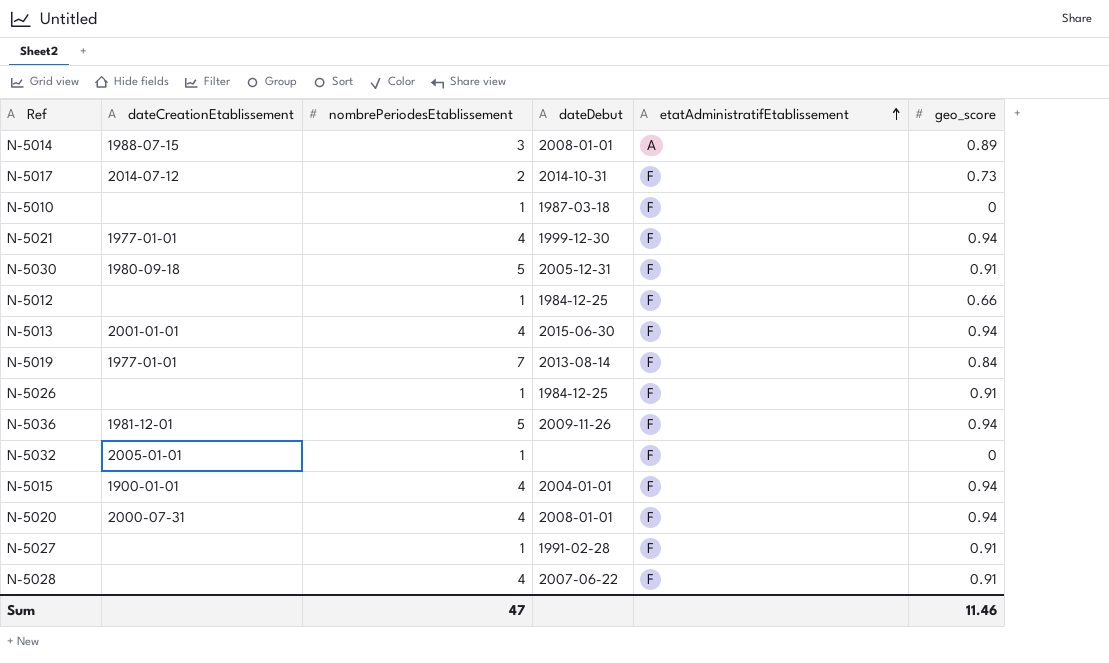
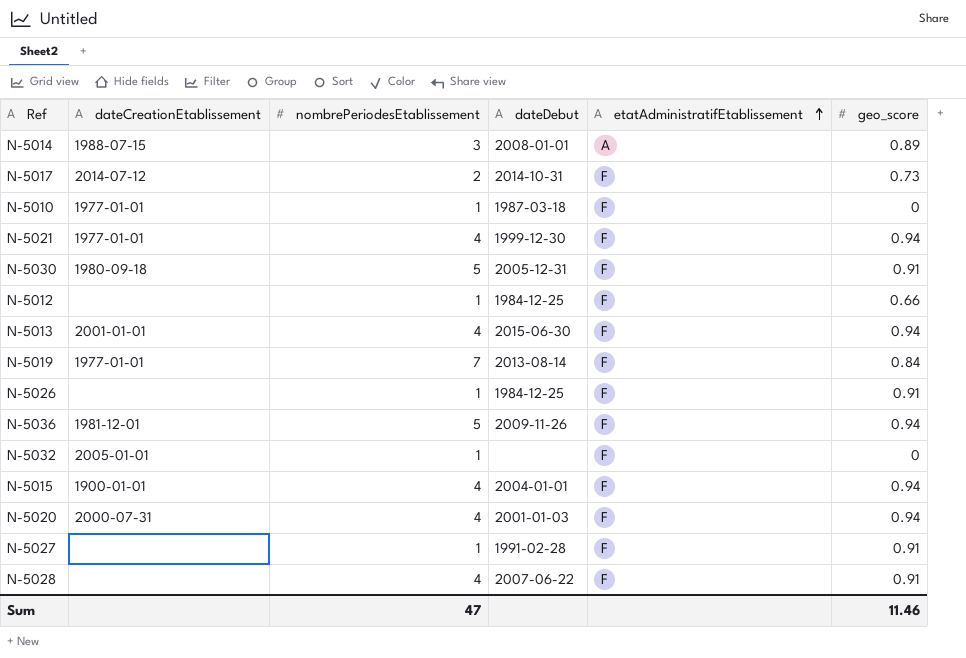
N-5010 | dateCreationEtablissement: none -> 1977-01-01
N-5020 | dateDebut: 2008-01-01 -> 2001-01-03

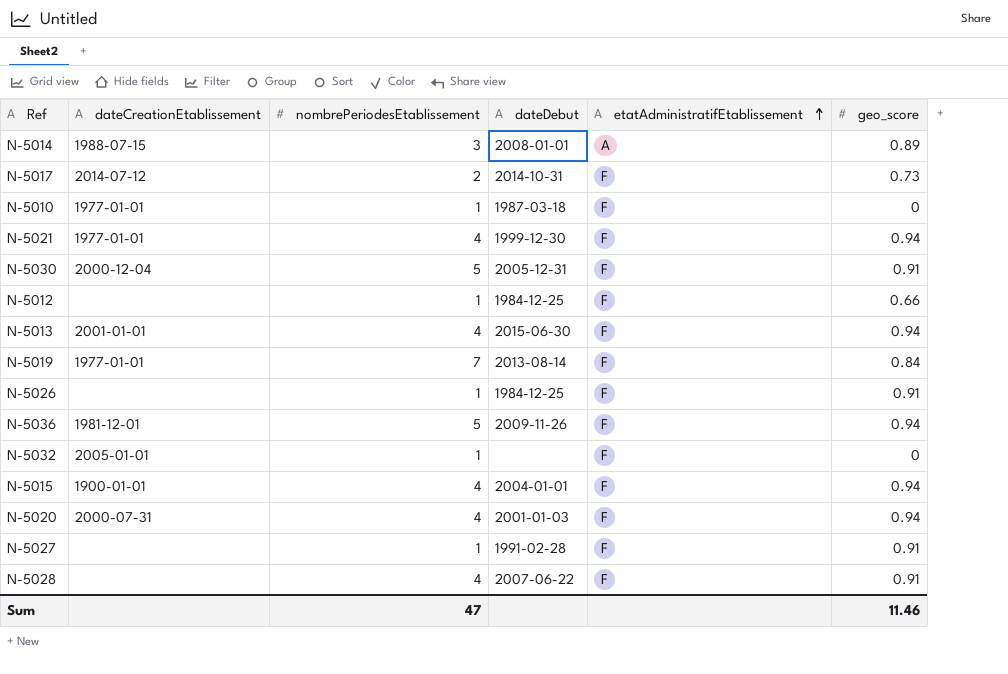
N-5030 | dateCreationEtablissement: 1980-09-18 -> 2000-12-04

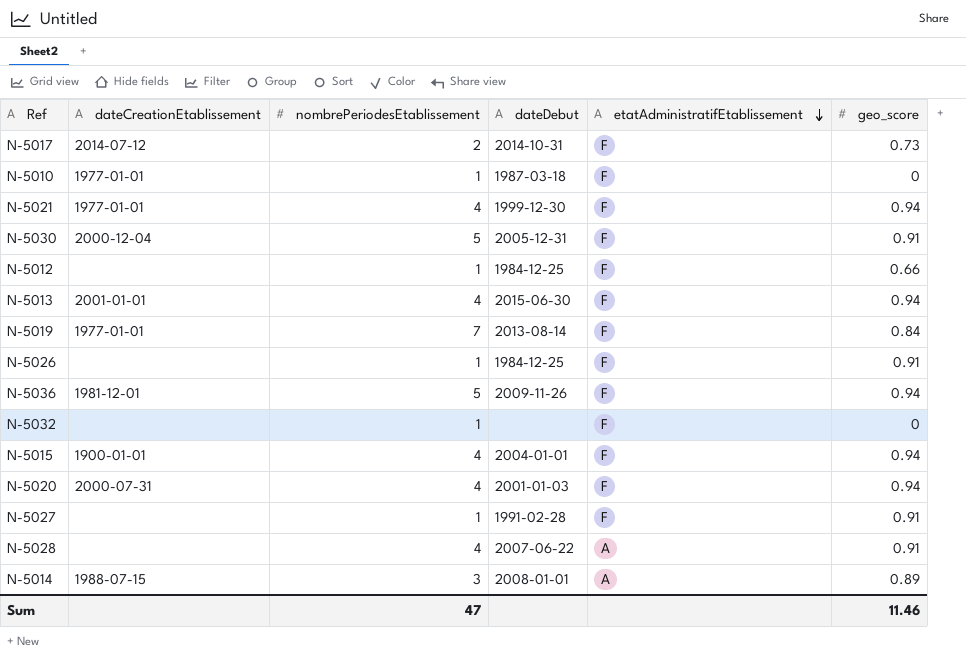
row order: etatAdministratifEtablissement ascending -> etatAdministratifEtablissement descending
N-5032 | dateCreationEtablissement: 2005-01-01 -> none
N-5028 | etatAdministratifEtablissement: F -> A

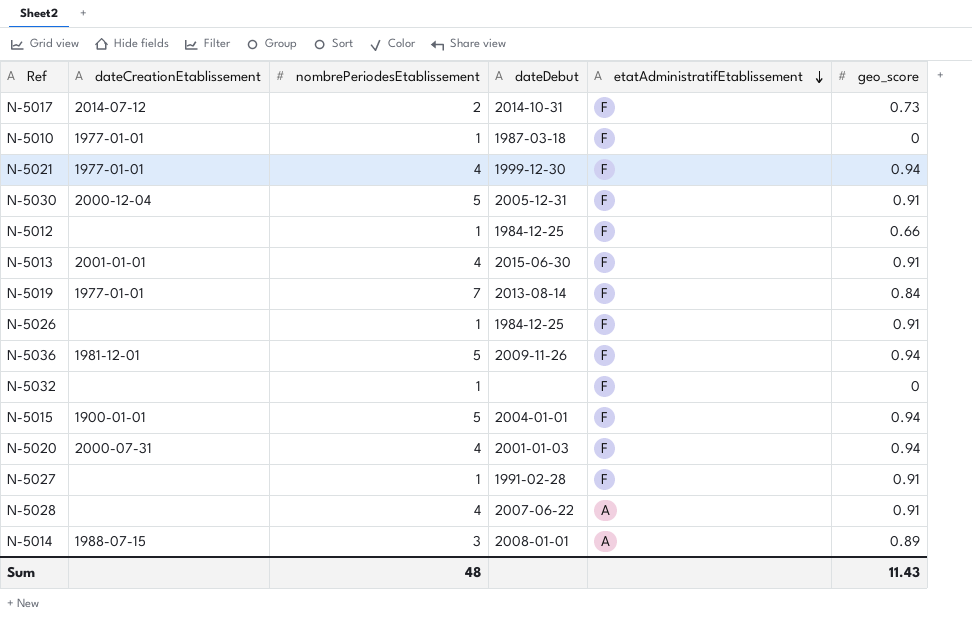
N-5013 | geo_score: 0.94 -> 0.91
N-5015 | nombrePeriodesEtablissement: 4 -> 5
Sum | nombrePeriodesEtablissement: 47 -> 48
Sum | geo_score: 11.46 -> 11.43

